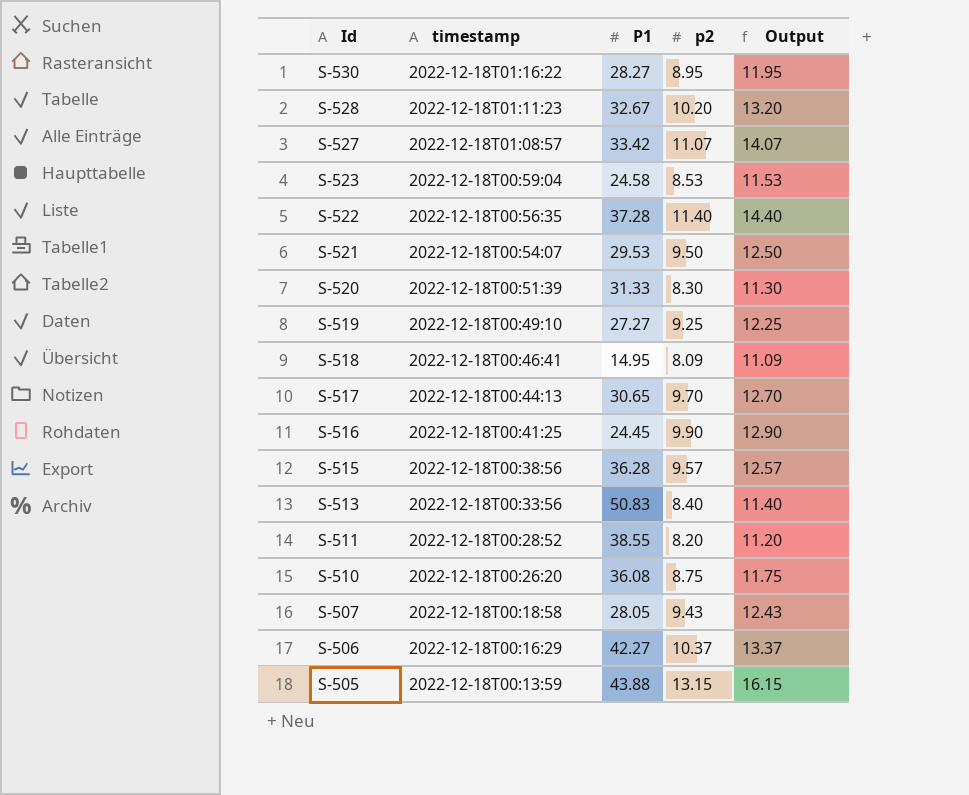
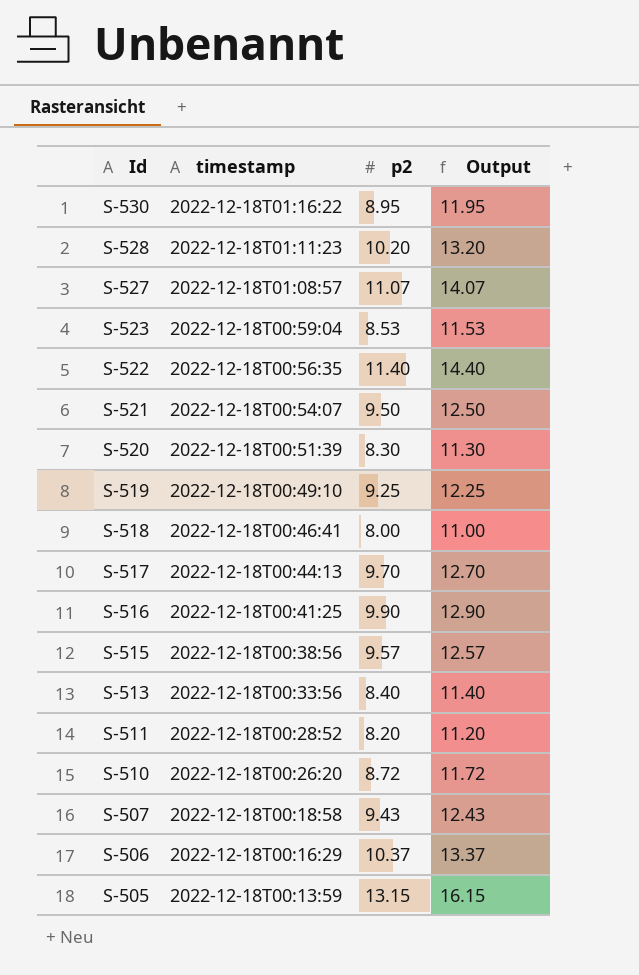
column P1 | position: 3 -> none
S-518 | p2: 8.09 -> 8.00
S-518 | Output: 11.09 -> 11.00
S-510 | p2: 8.75 -> 8.72
S-510 | Output: 11.75 -> 11.72

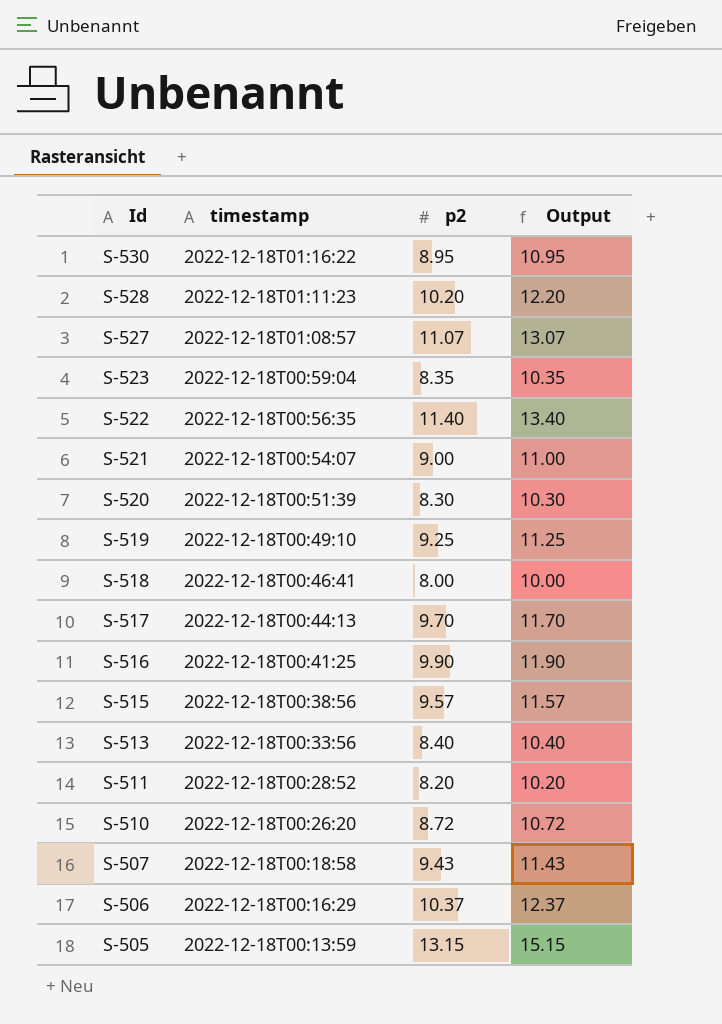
column Output | formula: [p2] + 3 -> [p2] + 2
S-523 | p2: 8.53 -> 8.35
S-521 | p2: 9.50 -> 9.00

